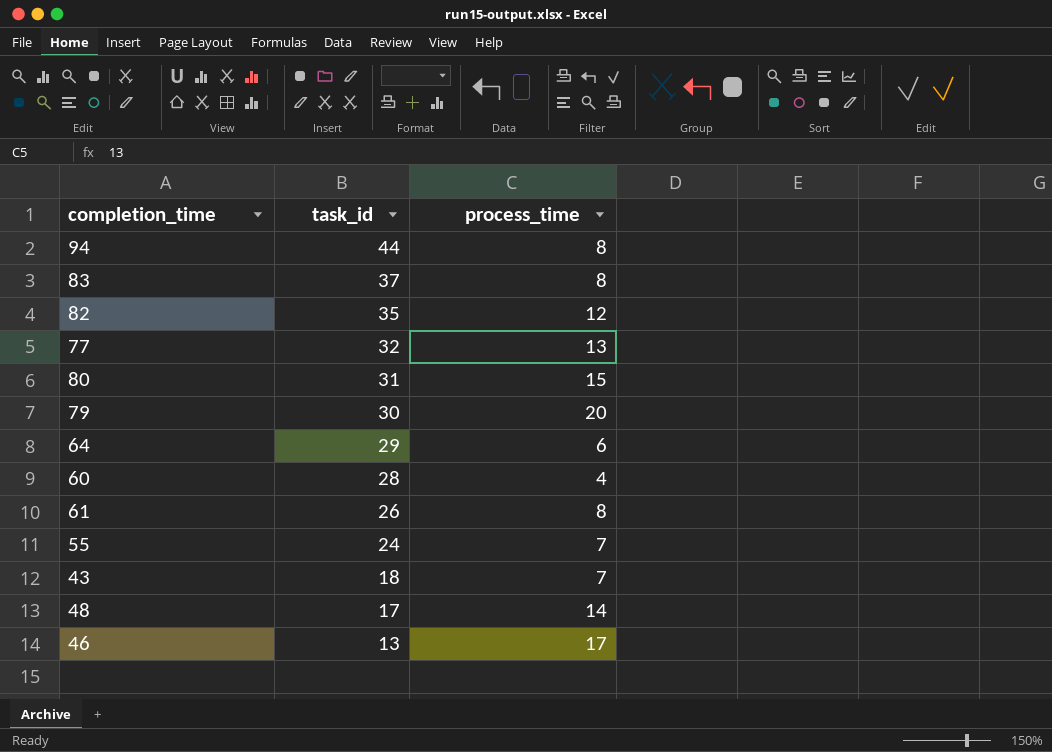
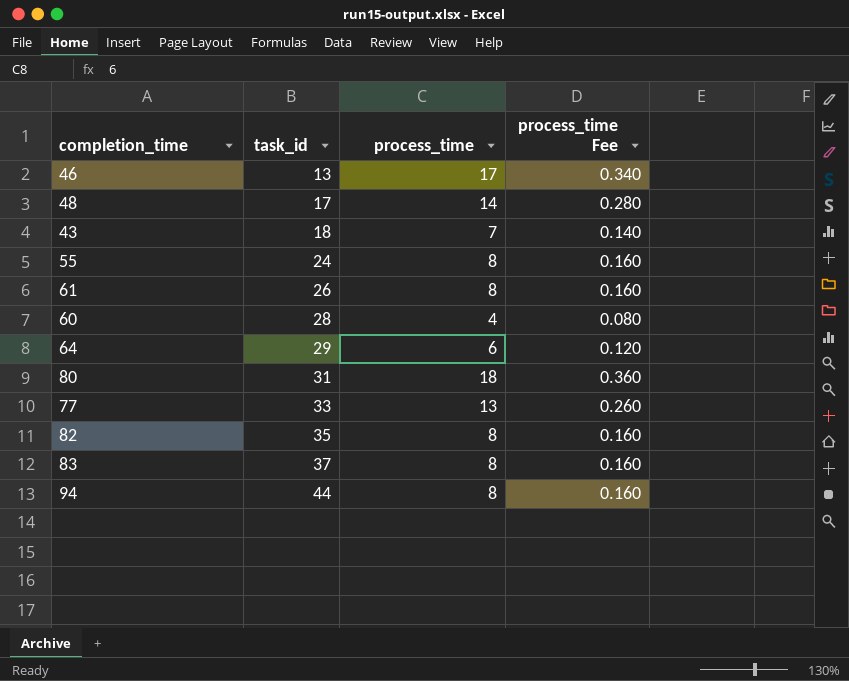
row order: task_id descending -> task_id ascending
column process_time Fee | formula: none -> [process_time] * 0.02
row 79: 30 | 20 -> none
55 | process_time: 7 -> 8
80 | process_time: 15 -> 18
77 | task_id: 32 -> 33
82 | process_time: 12 -> 8

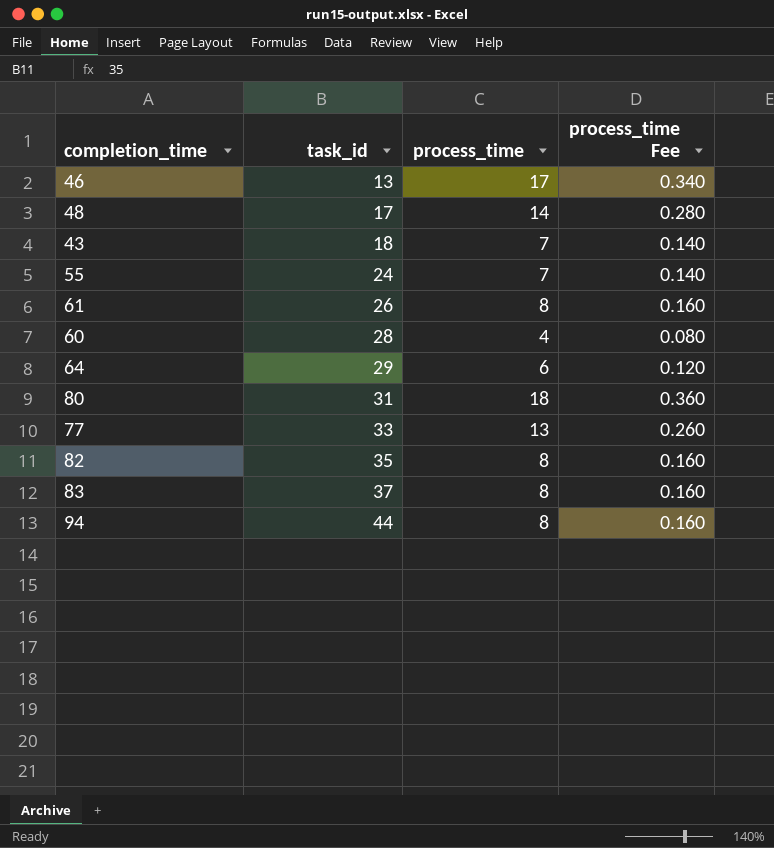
55 | process_time: 8 -> 7
55 | process_time Fee: 0.160 -> 0.140

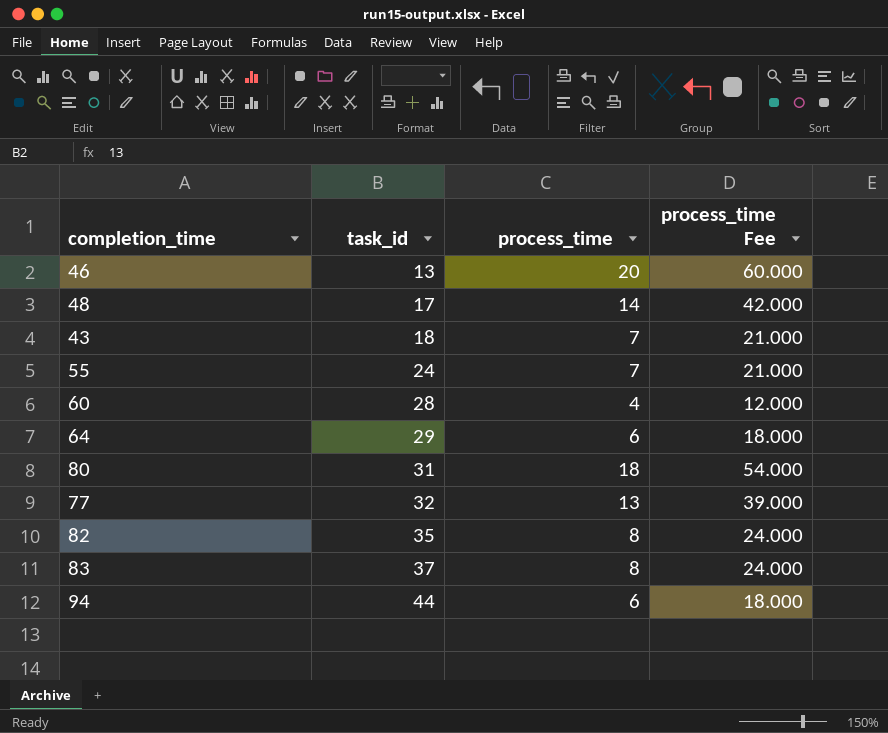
column process_time Fee | formula: [process_time] * 0.02 -> [process_time] * 3
row 61: 26 | 8 | 0.160 -> none
46 | process_time: 17 -> 20
77 | task_id: 33 -> 32
94 | process_time: 8 -> 6

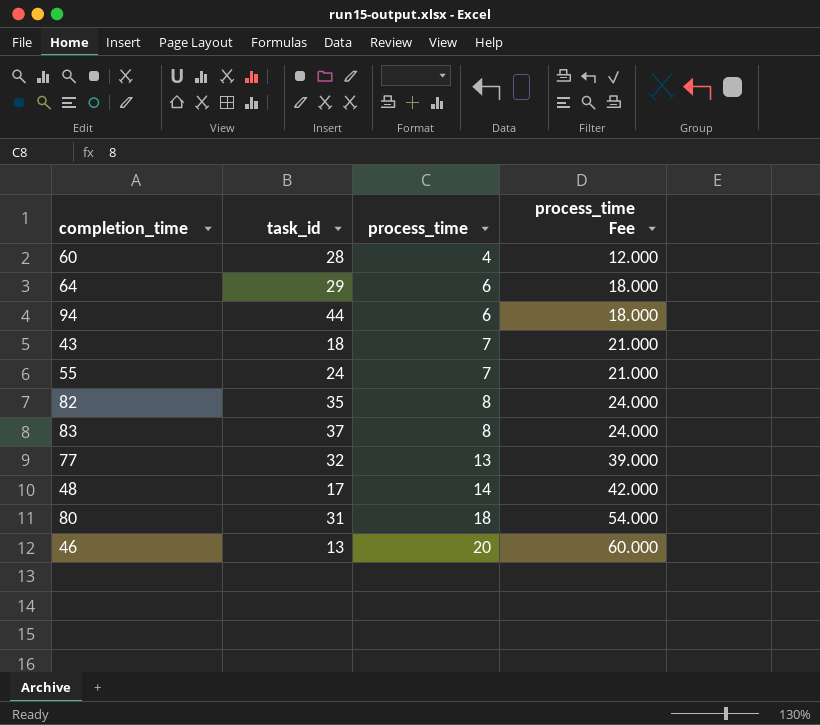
row order: task_id ascending -> process_time ascending

